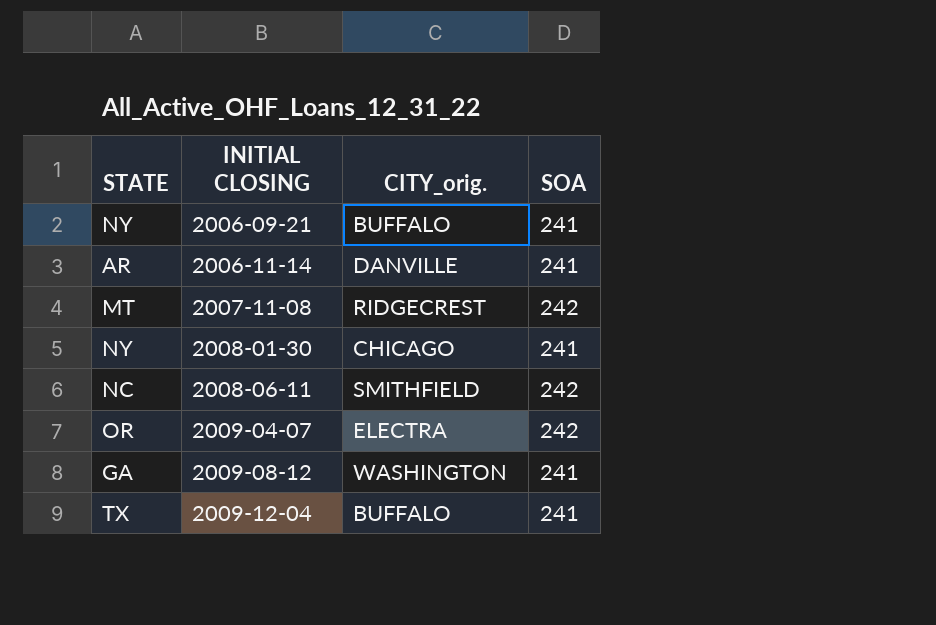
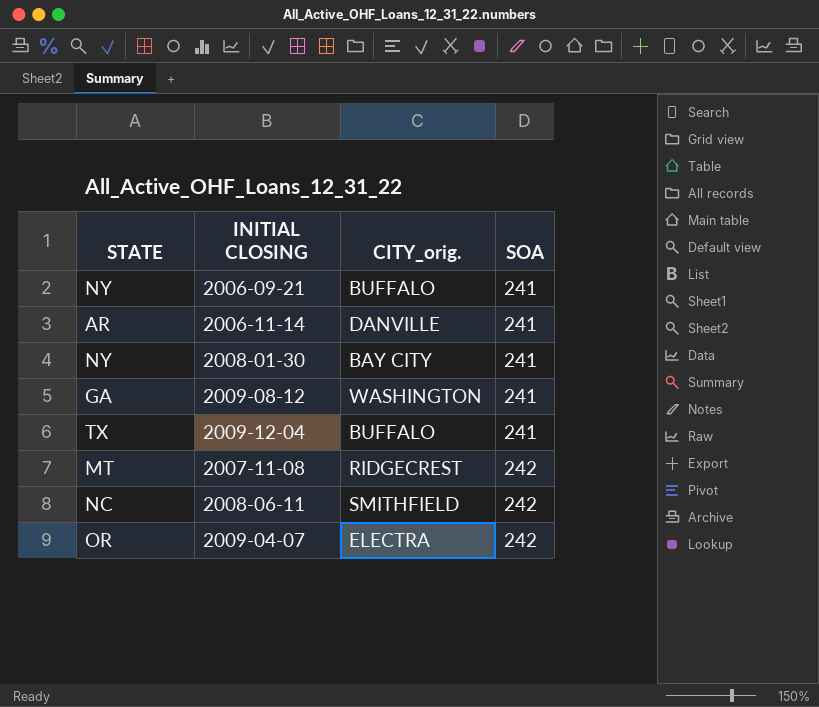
row order: INITIAL CLOSING ascending -> SOA ascending
2008-01-30 | CITY_orig.: CHICAGO -> BAY CITY

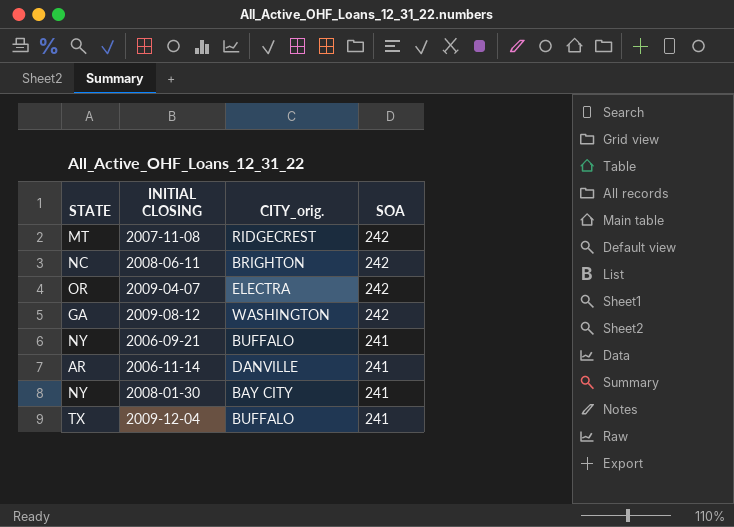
row order: SOA ascending -> SOA descending
2008-06-11 | CITY_orig.: SMITHFIELD -> BRIGHTON
2009-08-12 | SOA: 241 -> 242

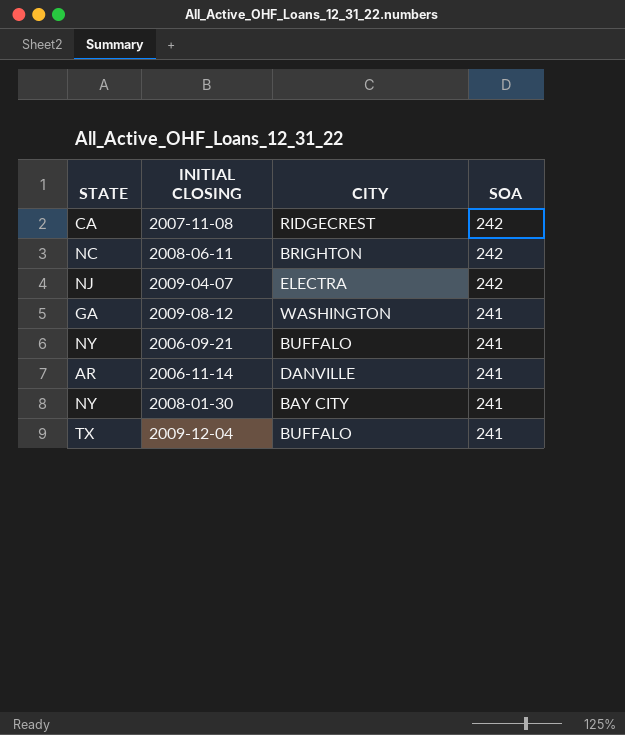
column name: CITY_orig. -> CITY
2007-11-08 | STATE: MT -> CA
2009-04-07 | STATE: OR -> NJ
2009-08-12 | SOA: 242 -> 241

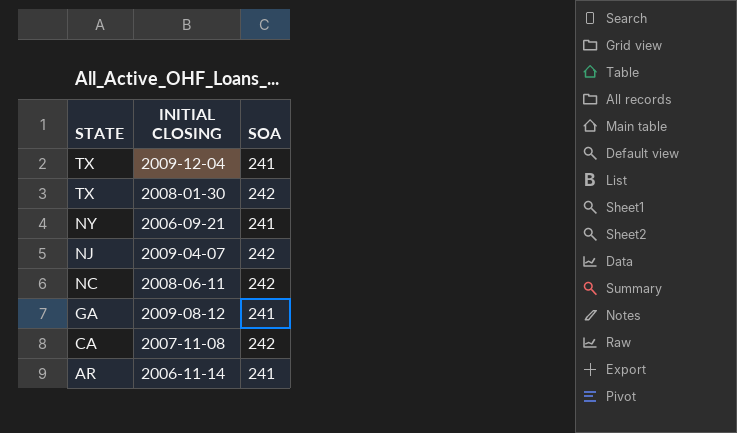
row order: SOA descending -> STATE descending
column CITY | position: 3 -> none
2008-01-30 | STATE: NY -> TX
2008-01-30 | SOA: 241 -> 242

